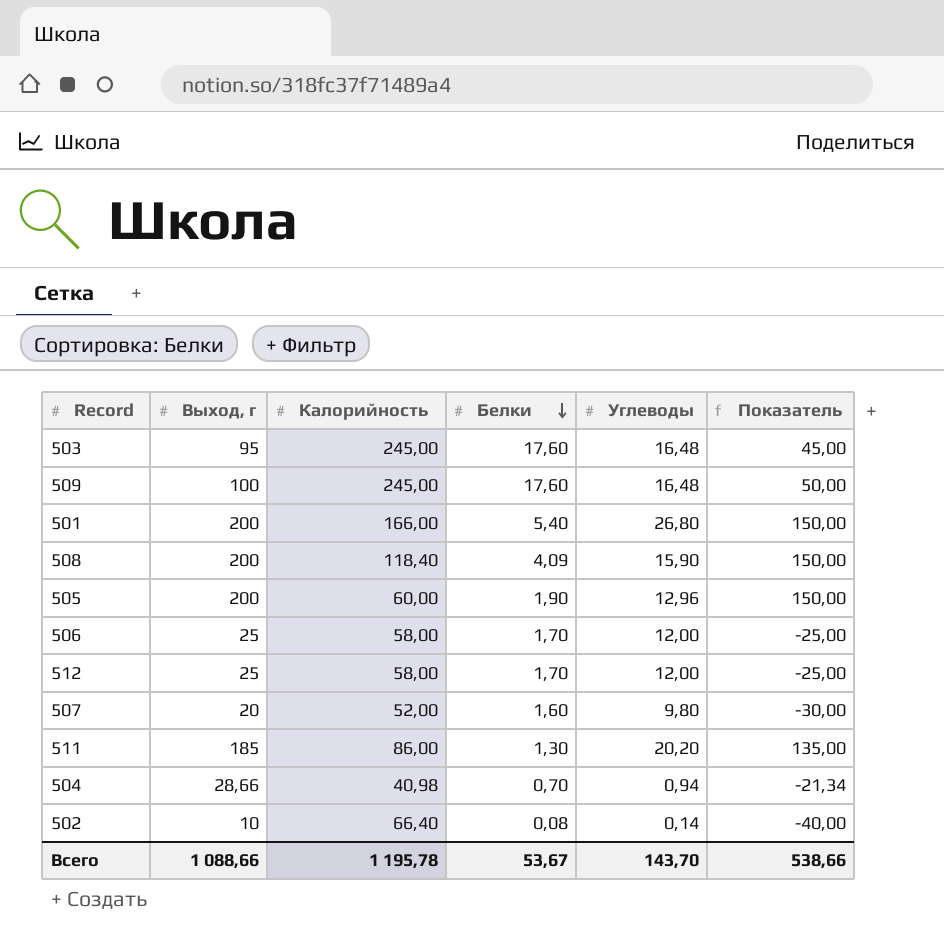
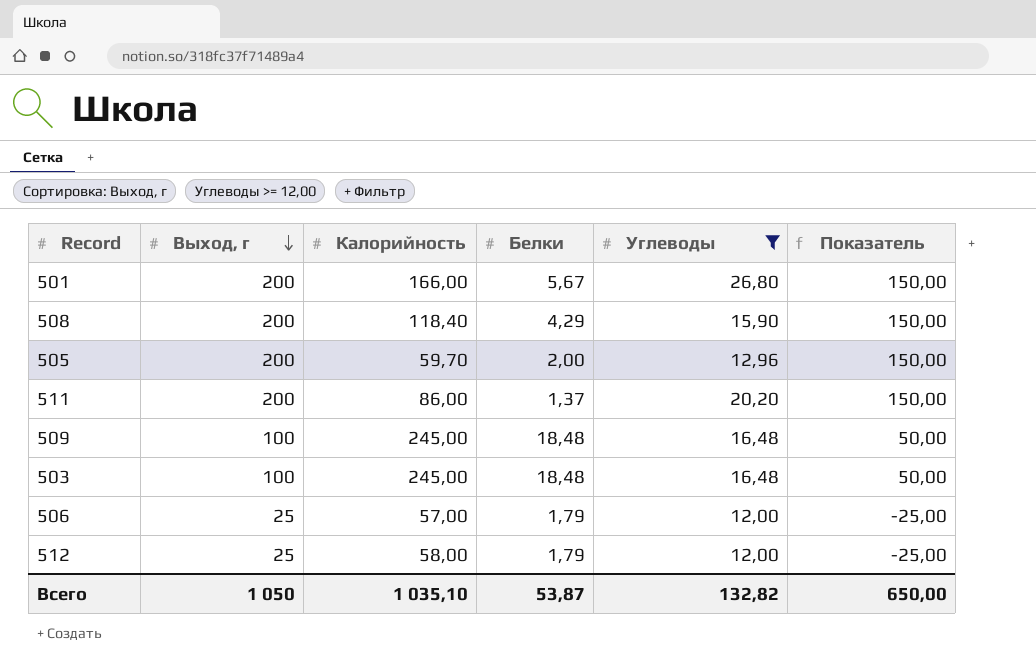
filter: none -> Углеводы >= 12,00
row order: Белки descending -> Выход, г descending
501 | Белки: 5,40 -> 5,67
508 | Белки: 4,09 -> 4,29
505 | Калорийность: 60,00 -> 59,70
505 | Белки: 1,90 -> 2,00
511 | Выход, г: 185 -> 200
511 | Белки: 1,30 -> 1,37
511 | Показатель: 135,00 -> 150,00
509 | Белки: 17,60 -> 18,48
503 | Выход, г: 95 -> 100
503 | Белки: 17,60 -> 18,48
503 | Показатель: 45,00 -> 50,00
506 | Калорийность: 58,00 -> 57,00
506 | Белки: 1,70 -> 1,79
512 | Белки: 1,70 -> 1,79
Всего | Выход, г: 1 088,66 -> 1 050
Всего | Калорийность: 1 195,78 -> 1 035,10
Всего | Белки: 53,67 -> 53,87
Всего | Углеводы: 143,70 -> 132,82
Всего | Показатель: 538,66 -> 650,00

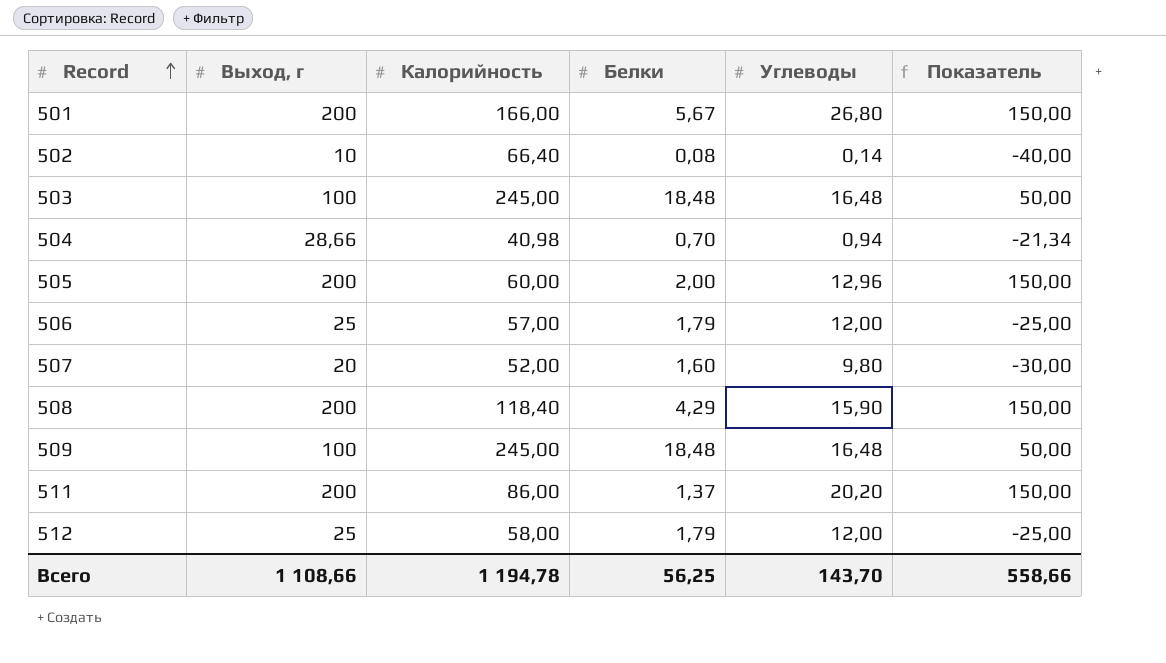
filter: Углеводы >= 12,00 -> none
row order: Выход, г descending -> Record ascending
505 | Калорийность: 59,70 -> 60,00
Всего | Выход, г: 1 050 -> 1 108,66
Всего | Калорийность: 1 035,10 -> 1 194,78
Всего | Белки: 53,87 -> 56,25
Всего | Углеводы: 132,82 -> 143,70
Всего | Показатель: 650,00 -> 558,66

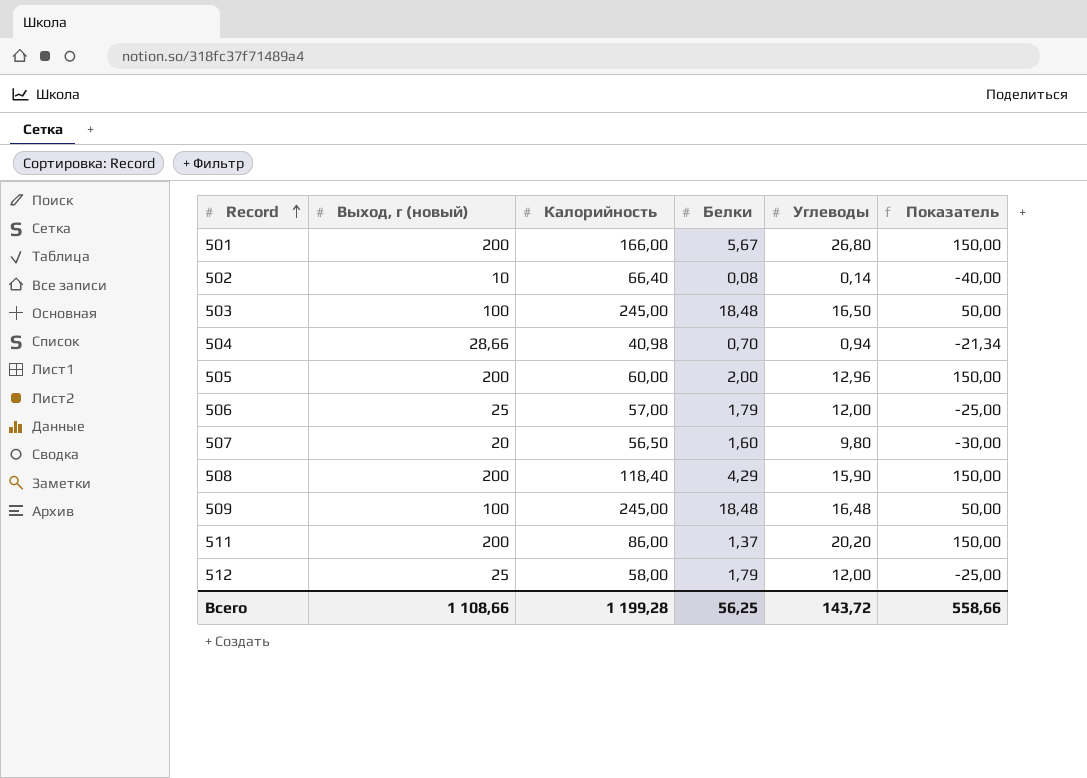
column name: Выход, г -> Выход, г (новый)
503 | Углеводы: 16,48 -> 16,50
507 | Калорийность: 52,00 -> 56,50
Всего | Калорийность: 1 194,78 -> 1 199,28
Всего | Углеводы: 143,70 -> 143,72

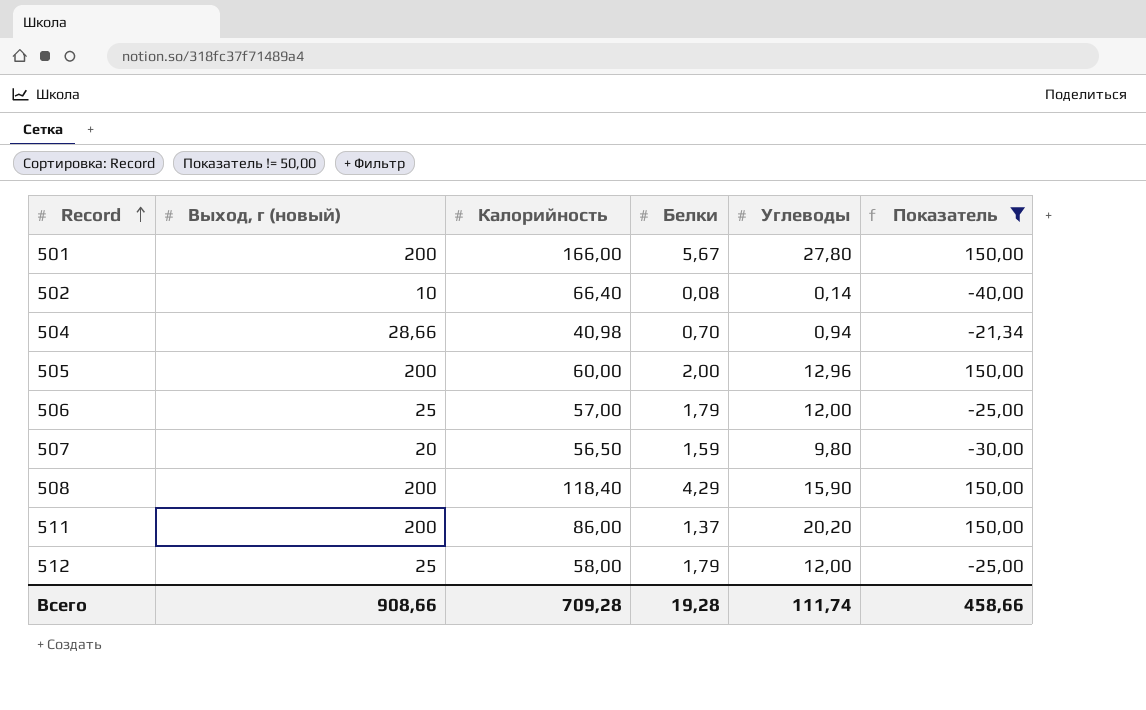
filter: none -> Показатель != 50,00
501 | Углеводы: 26,80 -> 27,80
507 | Белки: 1,60 -> 1,59
Всего | Выход, г (новый): 1 108,66 -> 908,66
Всего | Калорийность: 1 199,28 -> 709,28
Всего | Белки: 56,25 -> 19,28
Всего | Углеводы: 143,72 -> 111,74
Всего | Показатель: 558,66 -> 458,66

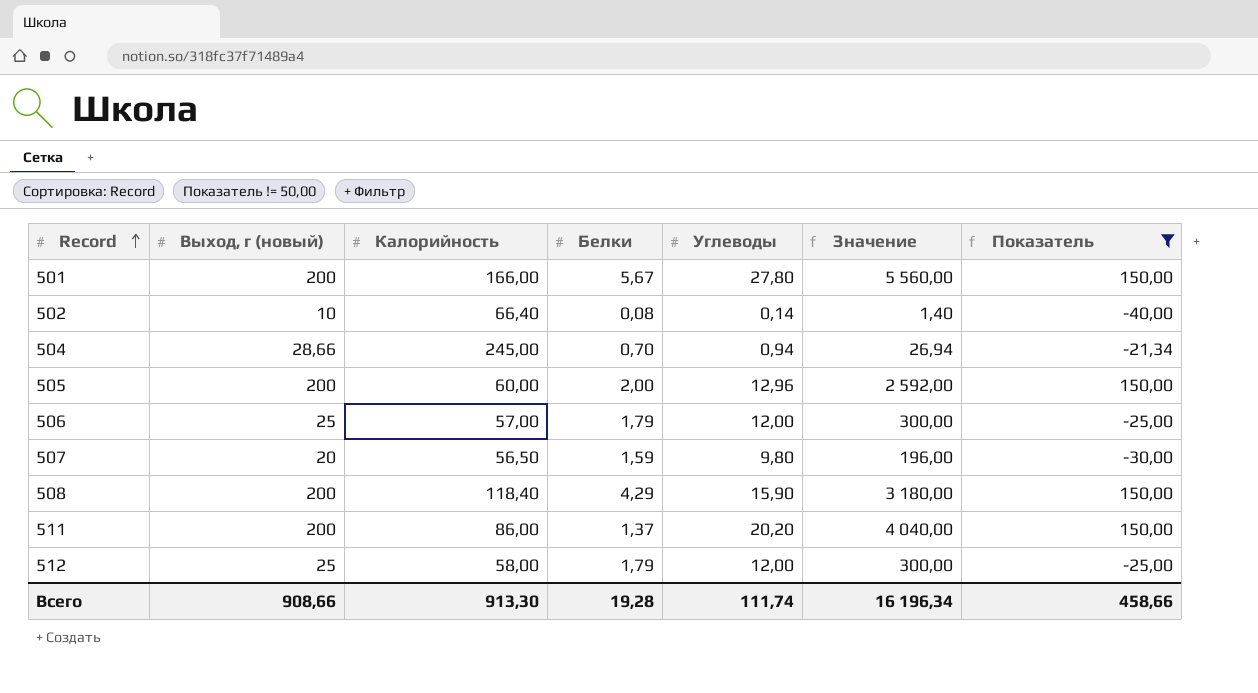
column Значение | formula: none -> [Выход, г (новый)] * [Углеводы]
504 | Калорийность: 40,98 -> 245,00
Всего | Калорийность: 709,28 -> 913,30

